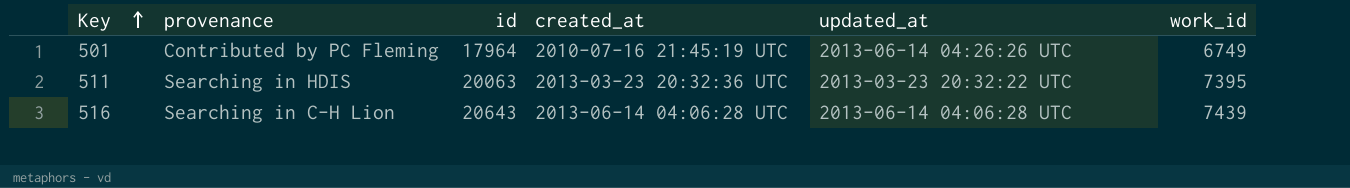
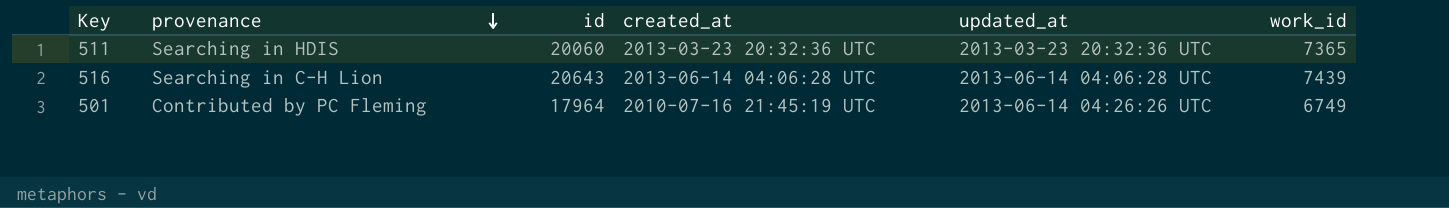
row order: Key ascending -> provenance descending
511 | id: 20063 -> 20060
511 | updated_at: 2013-03-23 20:32:22 UTC -> 2013-03-23 20:32:36 UTC
511 | work_id: 7395 -> 7365

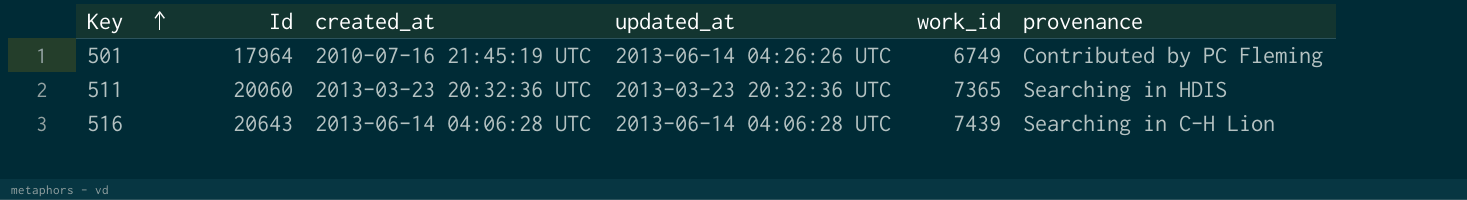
row order: provenance descending -> Key ascending
column name: id -> Id
column provenance | position: 2 -> 6

